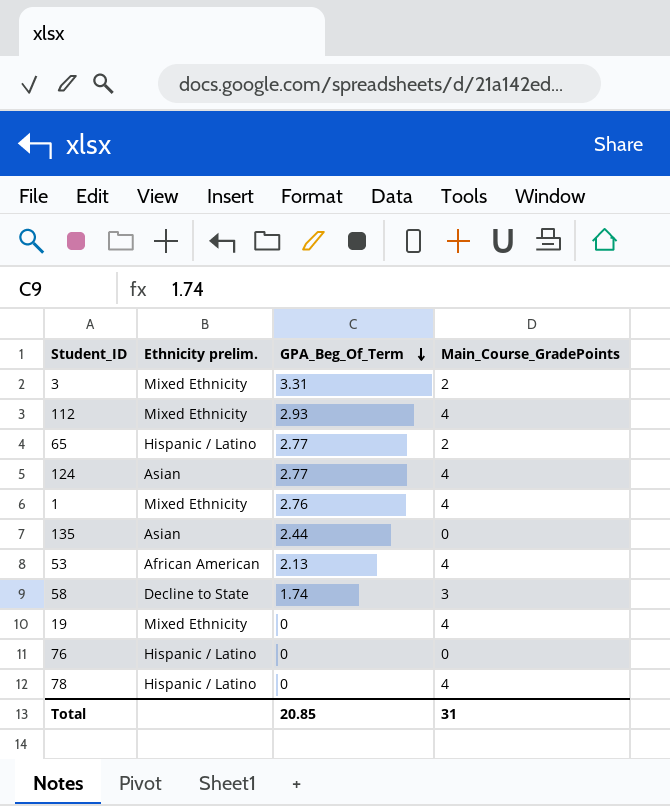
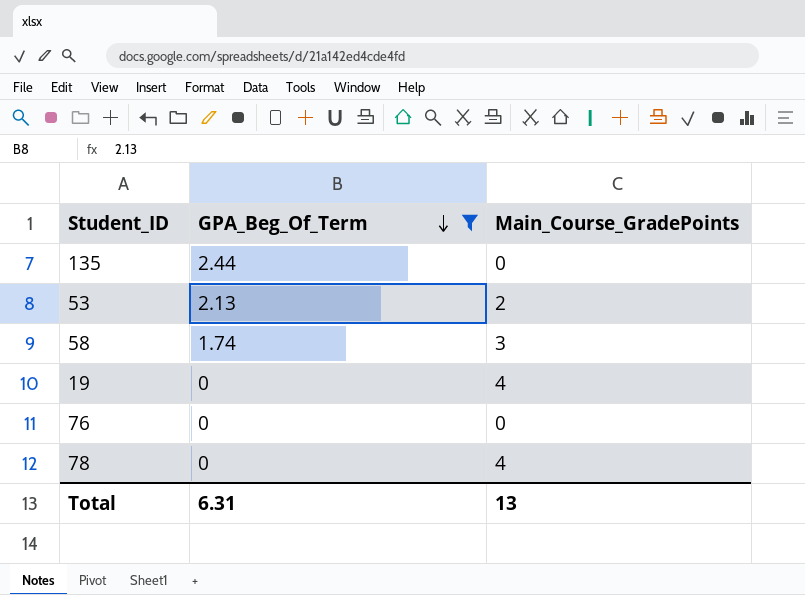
filter: none -> GPA_Beg_Of_Term <= 2.44
column Ethnicity prelim. | position: 2 -> none
53 | Main_Course_GradePoints: 4 -> 2
Total | GPA_Beg_Of_Term: 20.85 -> 6.31
Total | Main_Course_GradePoints: 31 -> 13

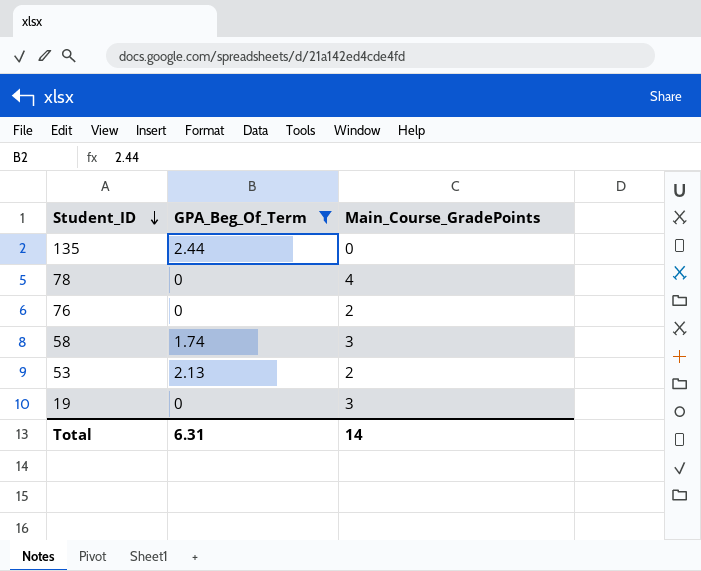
row order: GPA_Beg_Of_Term descending -> Student_ID descending
76 | Main_Course_GradePoints: 0 -> 2
19 | Main_Course_GradePoints: 4 -> 3
Total | Main_Course_GradePoints: 13 -> 14

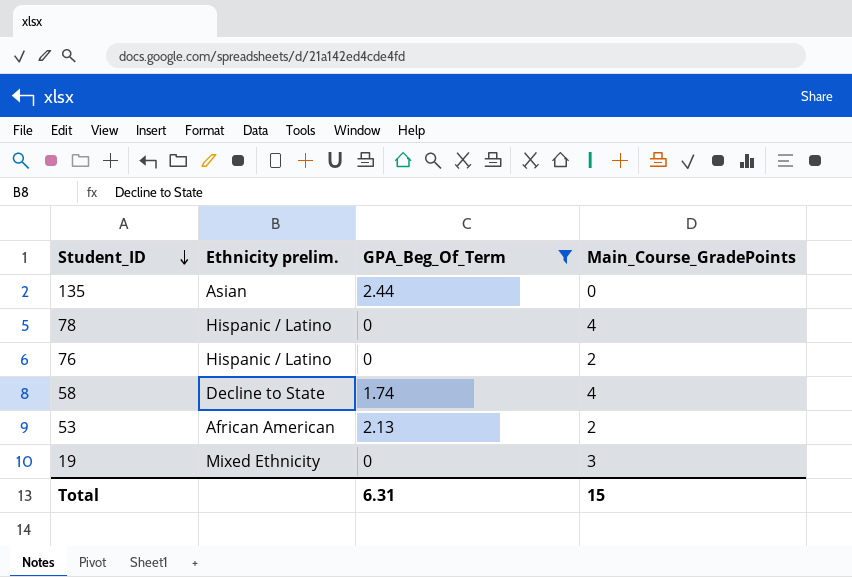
column Ethnicity prelim. | position: none -> 2
58 | Main_Course_GradePoints: 3 -> 4
Total | Main_Course_GradePoints: 14 -> 15

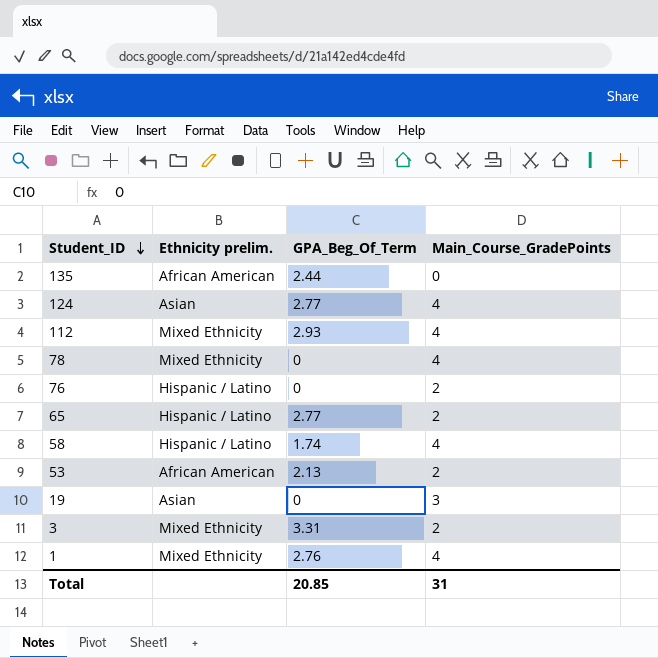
filter: GPA_Beg_Of_Term <= 2.44 -> none
135 | Ethnicity prelim.: Asian -> African American
78 | Ethnicity prelim.: Hispanic / Latino -> Mixed Ethnicity
58 | Ethnicity prelim.: Decline to State -> Hispanic / Latino
19 | Ethnicity prelim.: Mixed Ethnicity -> Asian
Total | GPA_Beg_Of_Term: 6.31 -> 20.85
Total | Main_Course_GradePoints: 15 -> 31

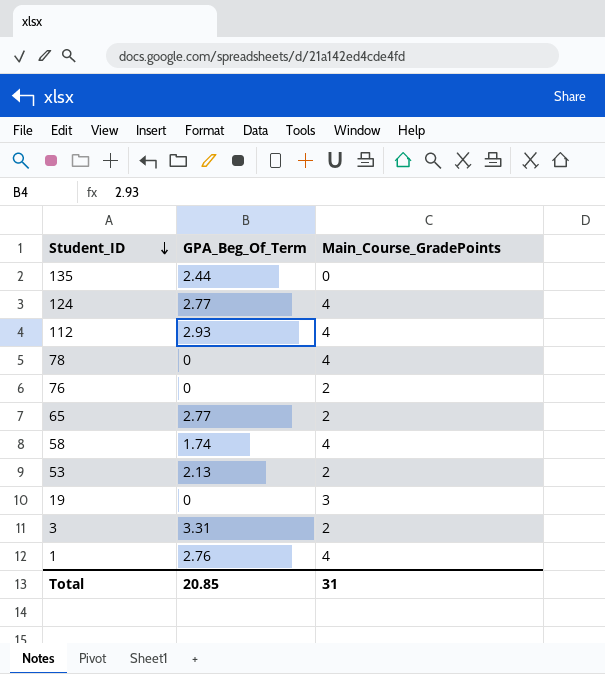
column Ethnicity prelim. | position: 2 -> none

